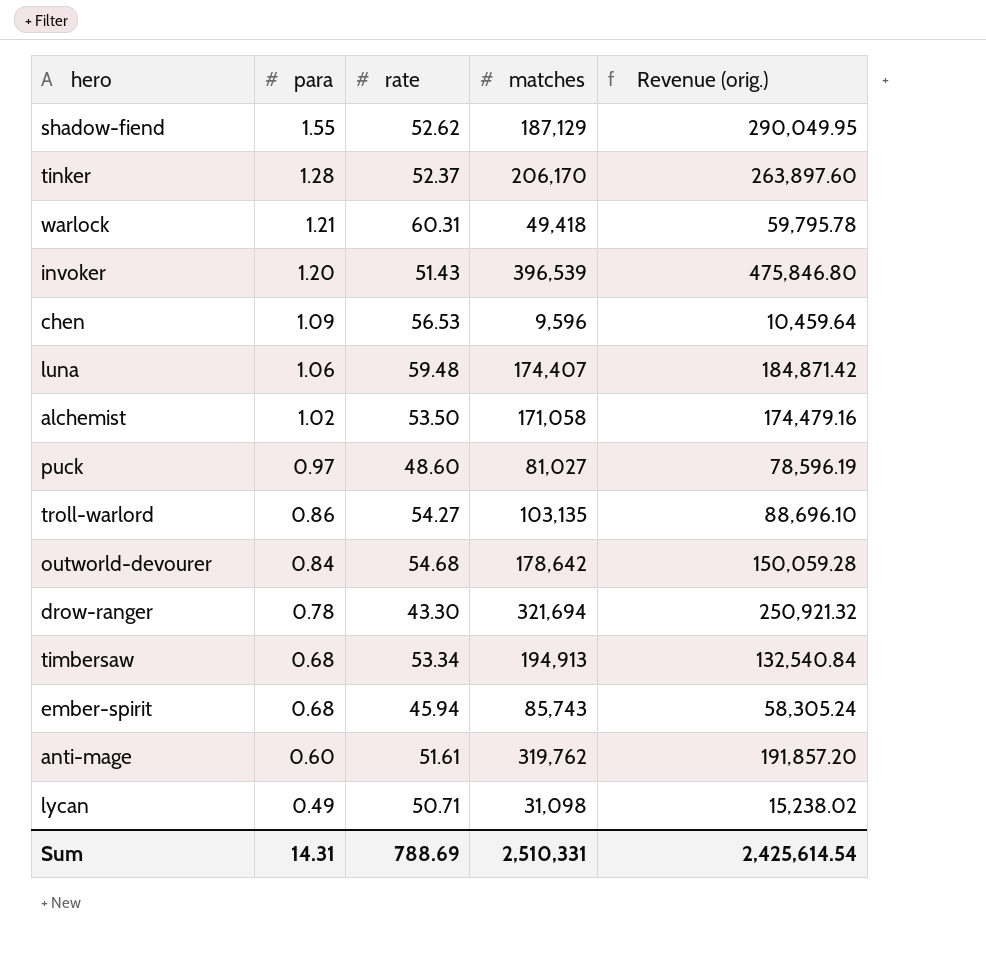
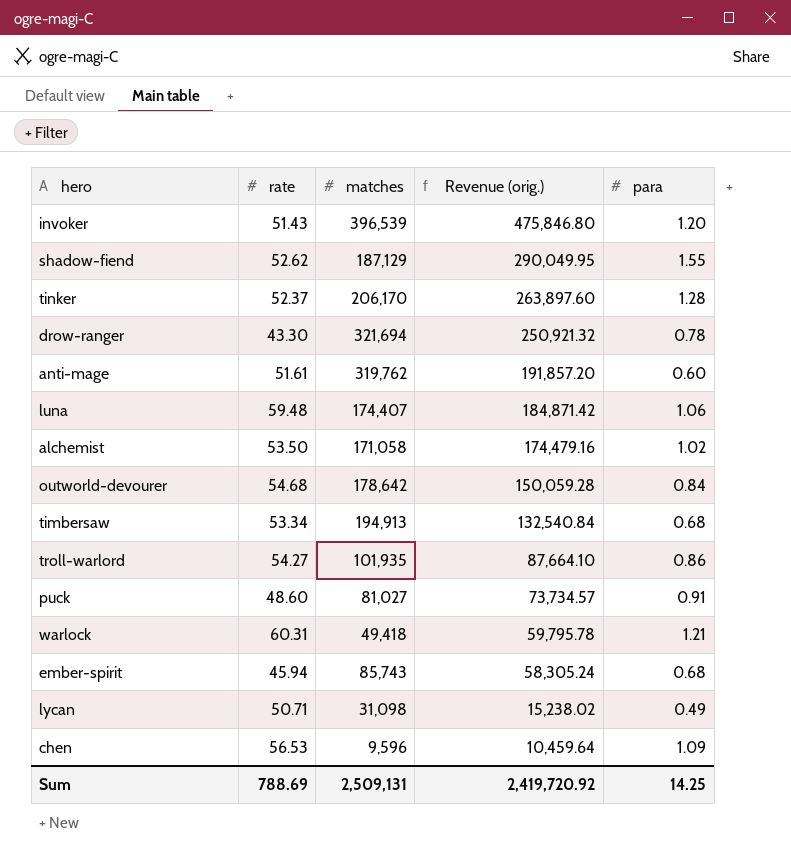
row order: para descending -> Revenue (orig.) descending
column para | position: 2 -> 5
troll-warlord | matches: 103,135 -> 101,935
troll-warlord | Revenue (orig.): 88,696.10 -> 87,664.10
puck | Revenue (orig.): 78,596.19 -> 73,734.57
puck | para: 0.97 -> 0.91
Sum | matches: 2,510,331 -> 2,509,131
Sum | Revenue (orig.): 2,425,614.54 -> 2,419,720.92
Sum | para: 14.31 -> 14.25

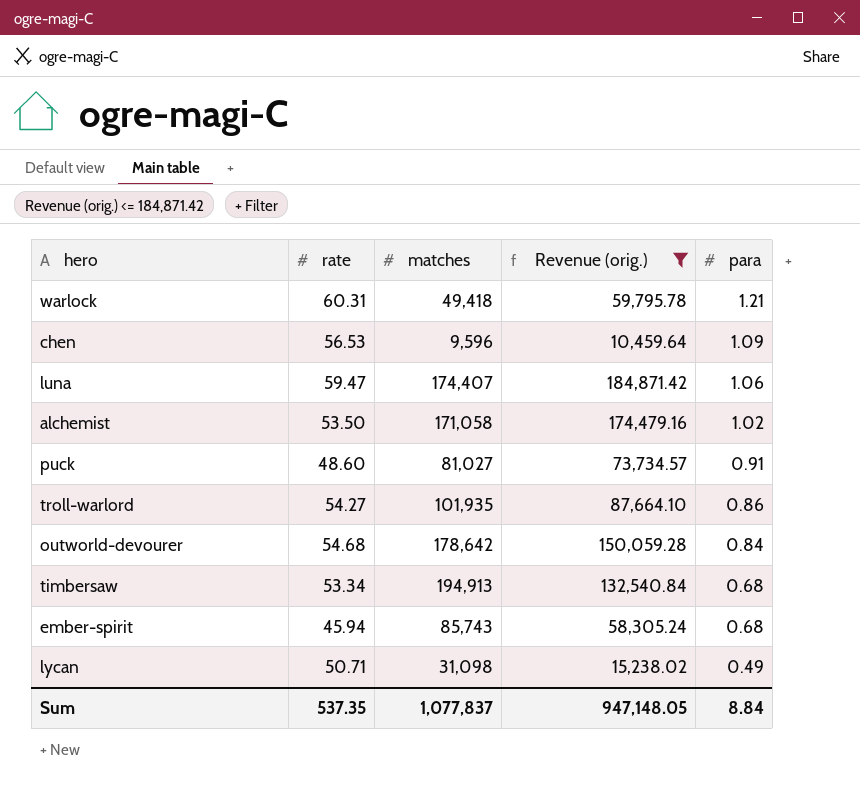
filter: none -> Revenue (orig.) <= 184,871.42
row order: Revenue (orig.) descending -> para descending
luna | rate: 59.48 -> 59.47
Sum | rate: 788.69 -> 537.35
Sum | matches: 2,509,131 -> 1,077,837
Sum | Revenue (orig.): 2,419,720.92 -> 947,148.05
Sum | para: 14.25 -> 8.84

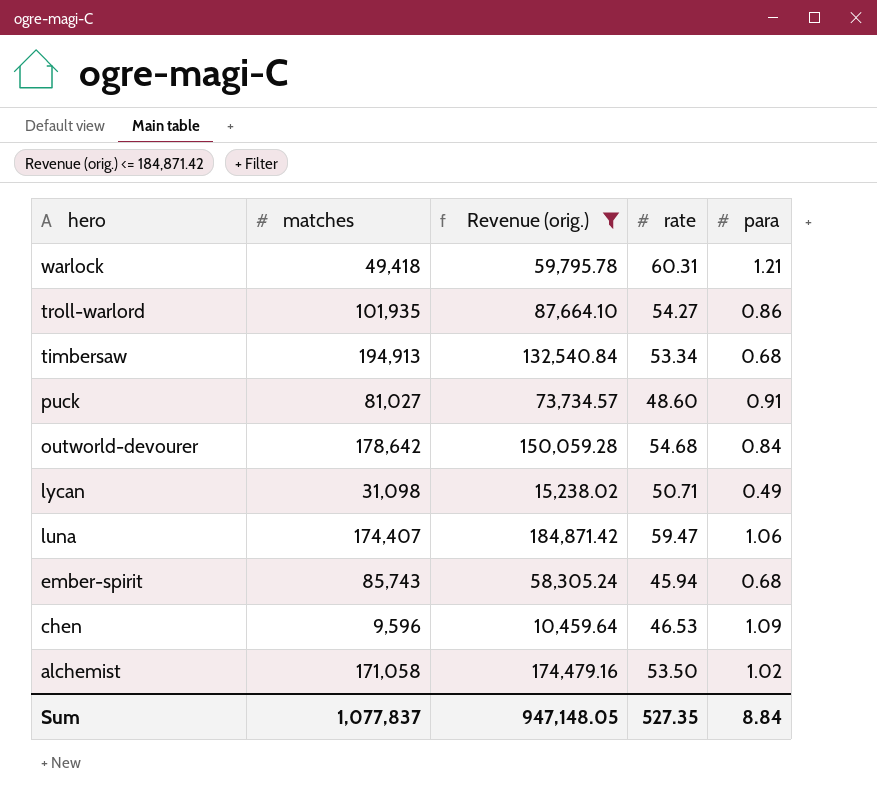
row order: para descending -> hero descending
column rate | position: 2 -> 4
chen | rate: 56.53 -> 46.53
Sum | rate: 537.35 -> 527.35

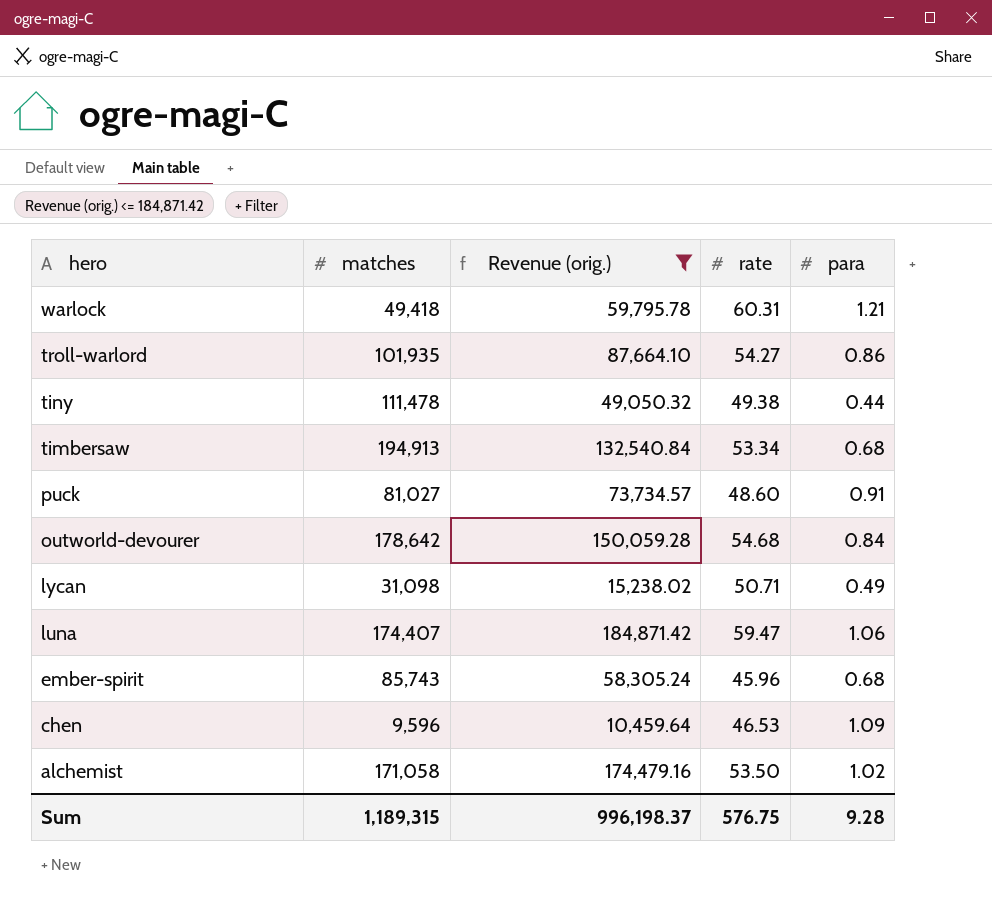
row tiny: none -> 111,478 | 49,050.32 | 49.38 | 0.44
ember-spirit | rate: 45.94 -> 45.96
Sum | matches: 1,077,837 -> 1,189,315
Sum | Revenue (orig.): 947,148.05 -> 996,198.37
Sum | rate: 527.35 -> 576.75
Sum | para: 8.84 -> 9.28

